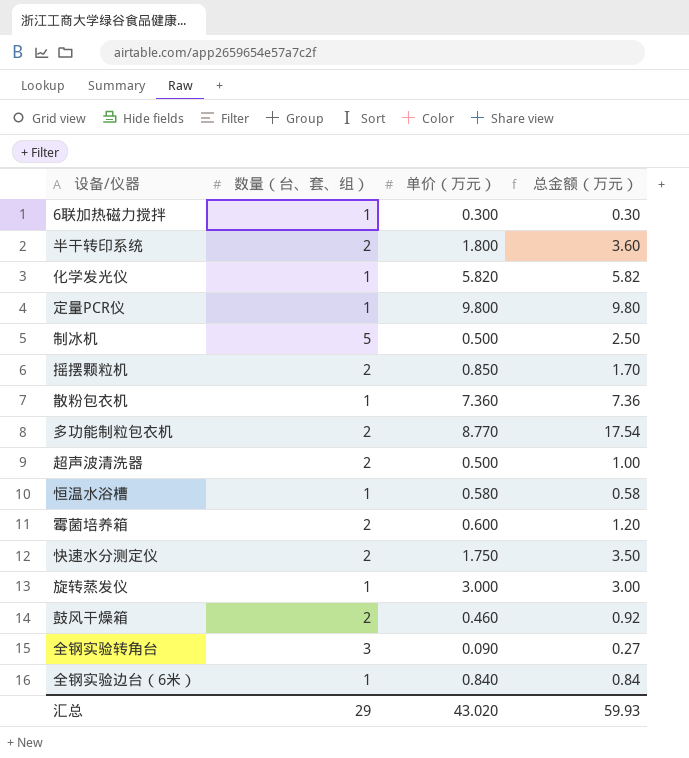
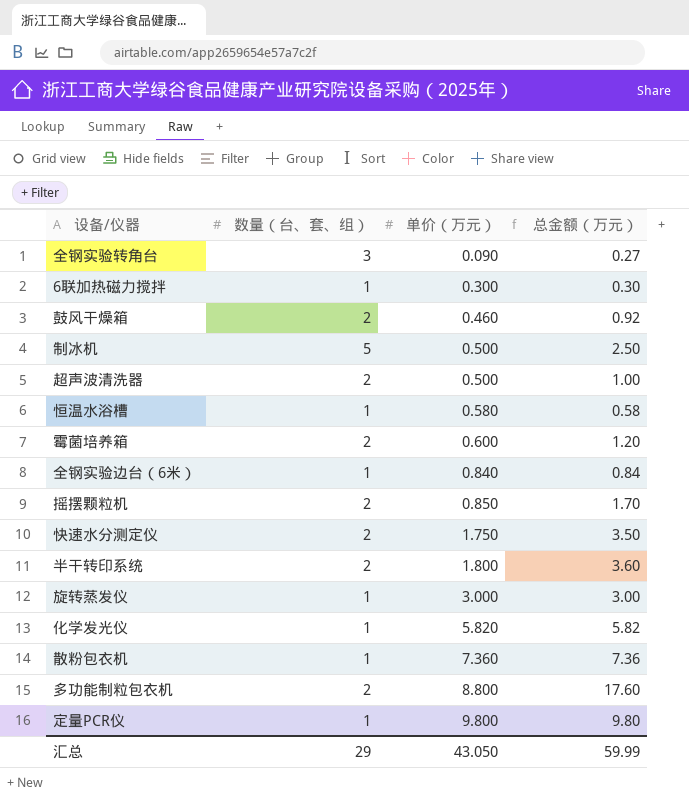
row order: none -> 单价（万元） ascending
多功能制粒包衣机 | 单价（万元）: 8.770 -> 8.800
多功能制粒包衣机 | 总金额（万元）: 17.54 -> 17.60
汇总 | 单价（万元）: 43.020 -> 43.050
汇总 | 总金额（万元）: 59.93 -> 59.99

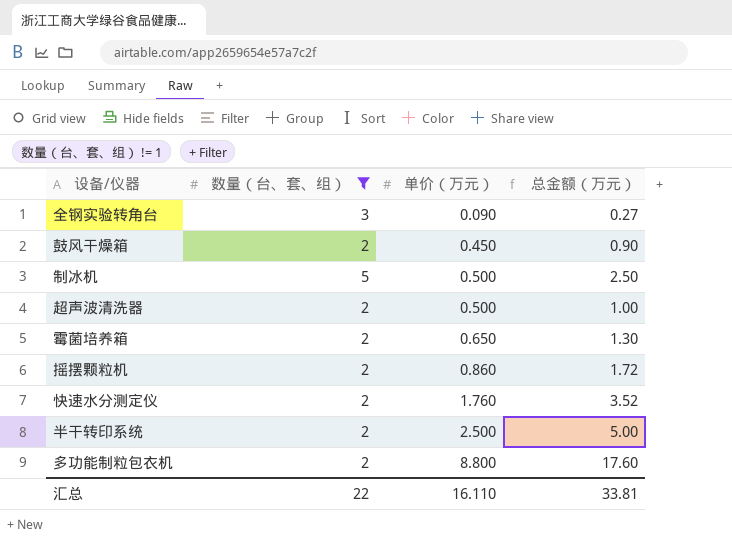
filter: none -> 数量（台、套、组） != 1
鼓风干燥箱 | 单价（万元）: 0.460 -> 0.450
鼓风干燥箱 | 总金额（万元）: 0.92 -> 0.90
霉菌培养箱 | 单价（万元）: 0.600 -> 0.650
霉菌培养箱 | 总金额（万元）: 1.20 -> 1.30
摇摆颗粒机 | 单价（万元）: 0.850 -> 0.860
摇摆颗粒机 | 总金额（万元）: 1.70 -> 1.72
快速水分测定仪 | 单价（万元）: 1.750 -> 1.760
快速水分测定仪 | 总金额（万元）: 3.50 -> 3.52
半干转印系统 | 单价（万元）: 1.800 -> 2.500
半干转印系统 | 总金额（万元）: 3.60 -> 5.00
汇总 | 数量（台、套、组）: 29 -> 22
汇总 | 单价（万元）: 43.050 -> 16.110
汇总 | 总金额（万元）: 59.99 -> 33.81

